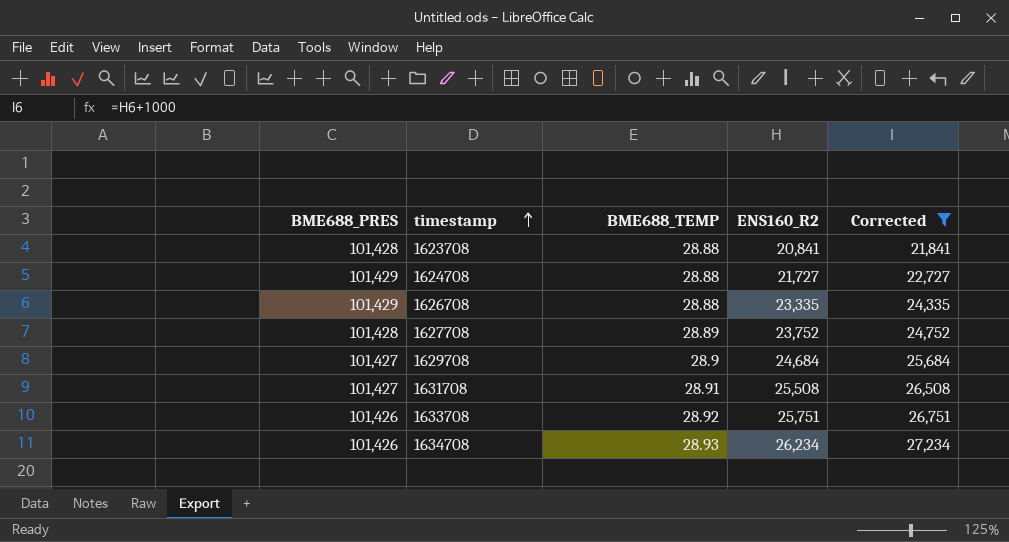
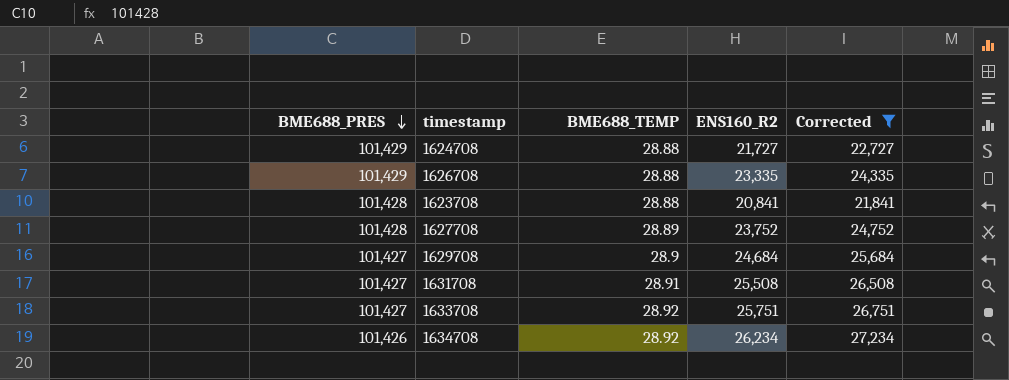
row order: timestamp ascending -> BME688_PRES descending
1633708 | BME688_PRES: 101,426 -> 101,427
1634708 | BME688_TEMP: 28.93 -> 28.92

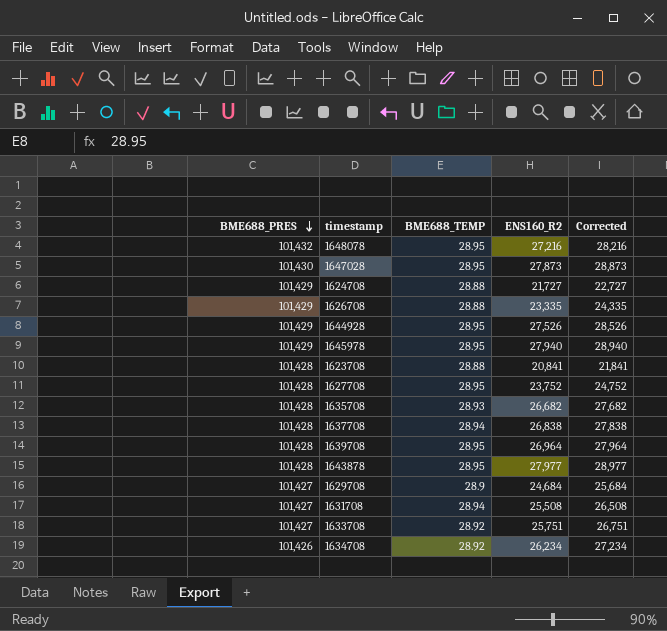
filter: Corrected <= 27,234 -> none
1627708 | BME688_TEMP: 28.89 -> 28.95
1631708 | BME688_TEMP: 28.91 -> 28.94

